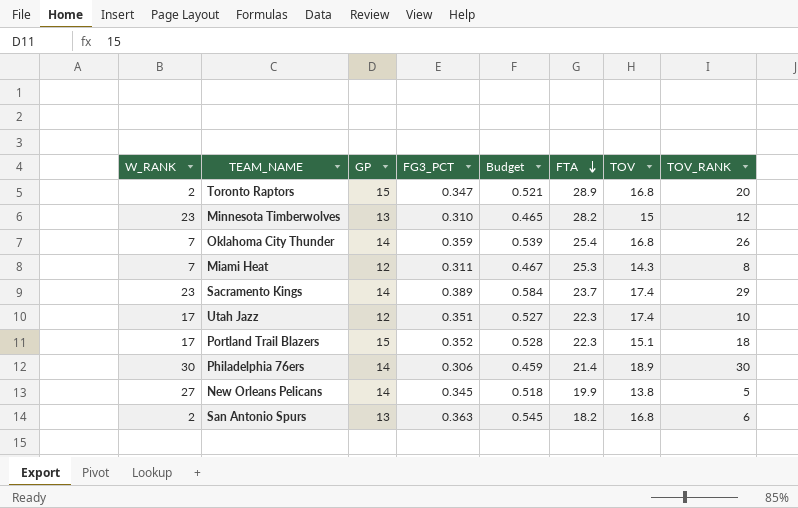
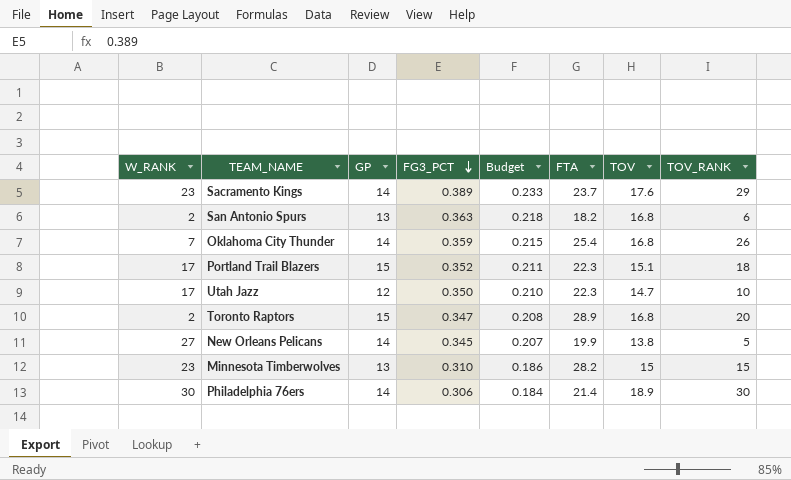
row order: FTA descending -> FG3_PCT descending
column Budget | formula: [FG3_PCT] * 1.5 -> [FG3_PCT] * 0.6
row Miami Heat: 7 | 12 | 0.311 | 0.467 | 25.3 | 14.3 | 8 -> none
Sacramento Kings | TOV: 17.4 -> 17.6
Utah Jazz | FG3_PCT: 0.351 -> 0.350
Utah Jazz | TOV: 17.4 -> 14.7
Minnesota Timberwolves | TOV_RANK: 12 -> 15

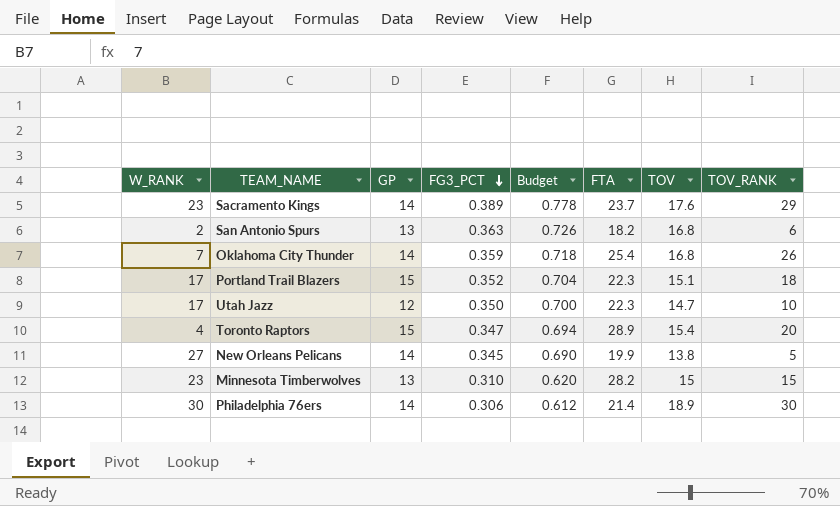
column Budget | formula: [FG3_PCT] * 0.6 -> [FG3_PCT] * 2
Toronto Raptors | W_RANK: 2 -> 4
Toronto Raptors | TOV: 16.8 -> 15.4

